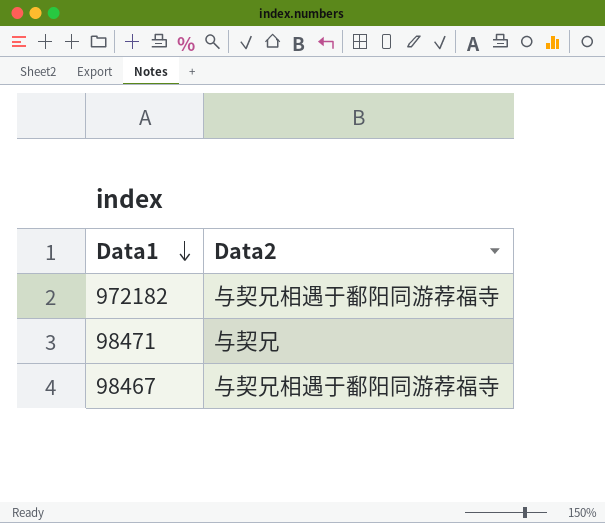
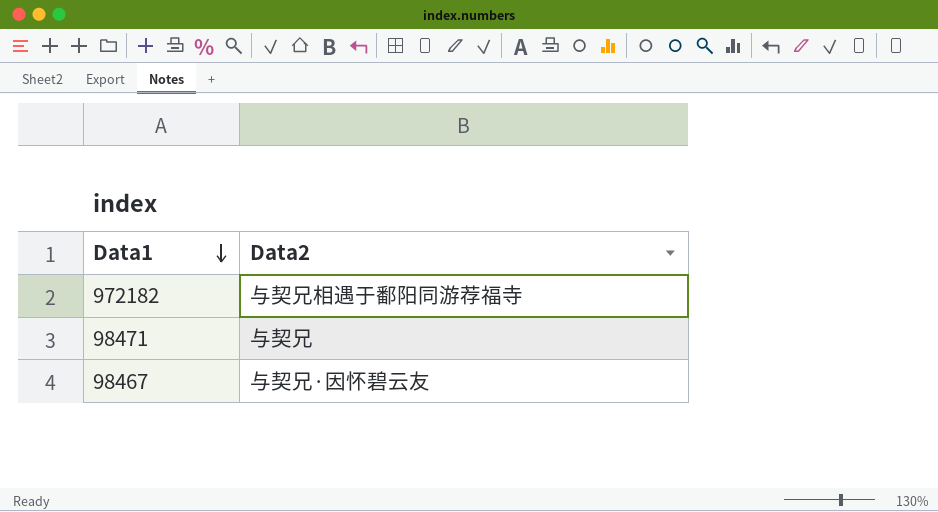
98467 | Data2: 与契兄相遇于鄱阳同游荐福寺 -> 与契兄·因怀碧云友

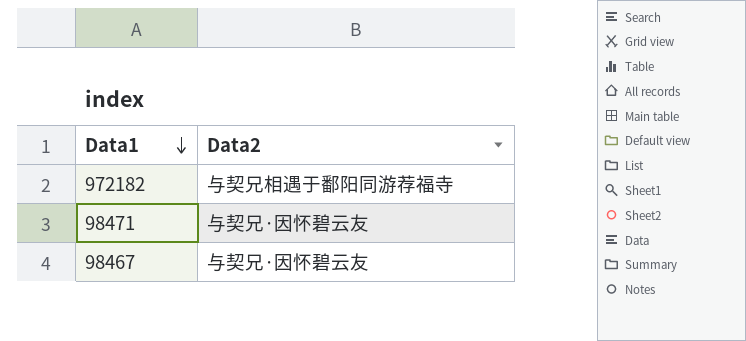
98471 | Data2: 与契兄 -> 与契兄·因怀碧云友

